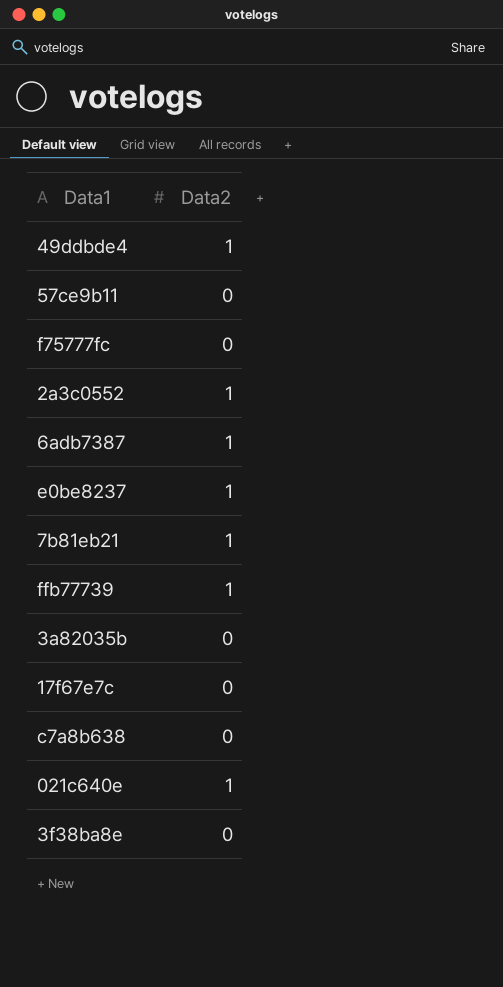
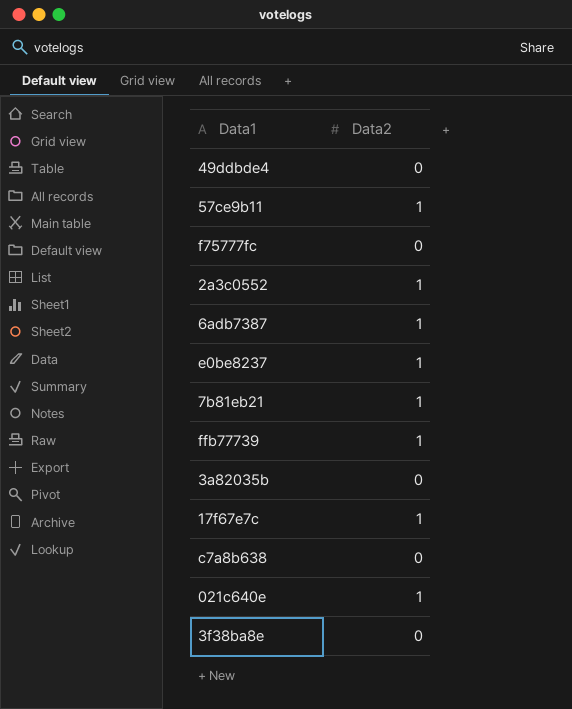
49ddbde4 | Data2: 1 -> 0
57ce9b11 | Data2: 0 -> 1
17f67e7c | Data2: 0 -> 1

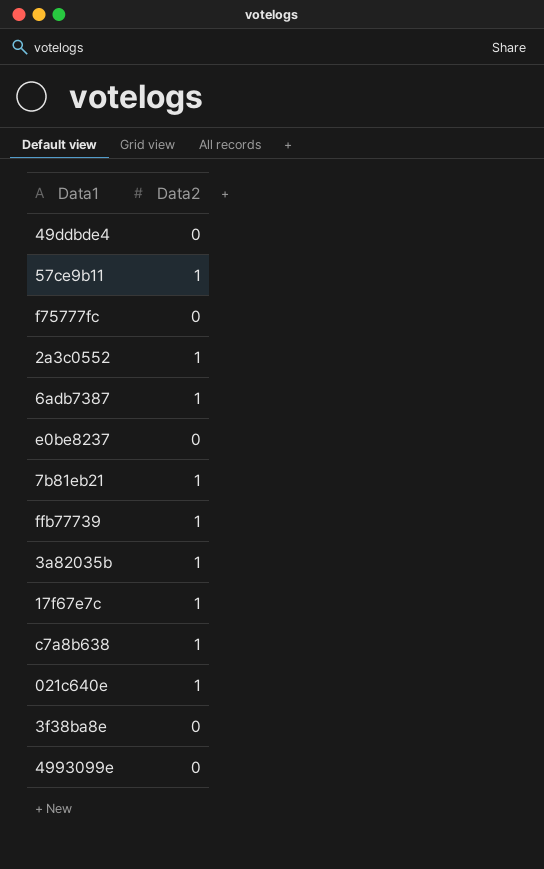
e0be8237 | Data2: 1 -> 0
3a82035b | Data2: 0 -> 1
c7a8b638 | Data2: 0 -> 1
row 4993099e: none -> 0

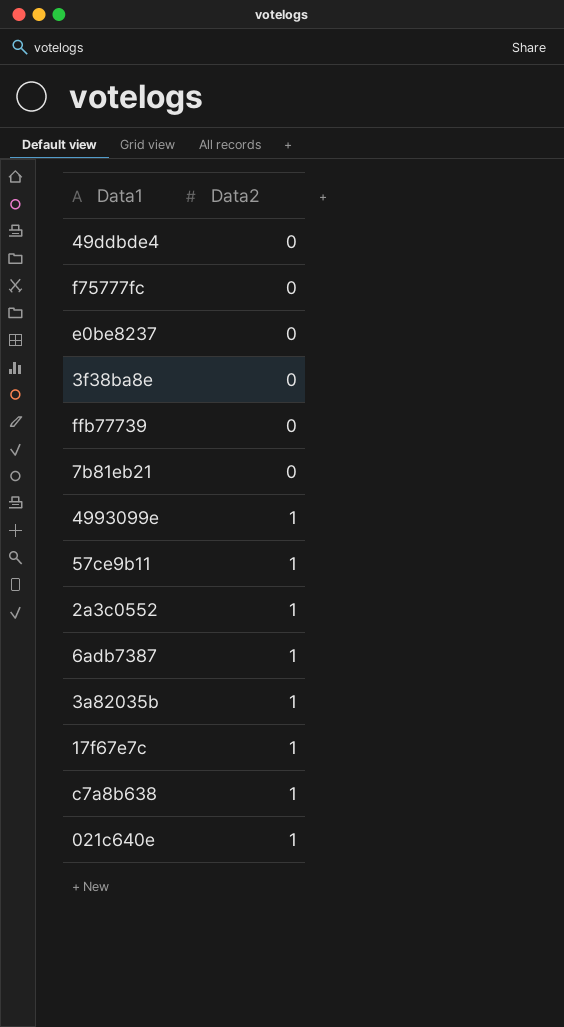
row order: none -> Data2 ascending
ffb77739 | Data2: 1 -> 0
7b81eb21 | Data2: 1 -> 0
4993099e | Data2: 0 -> 1

